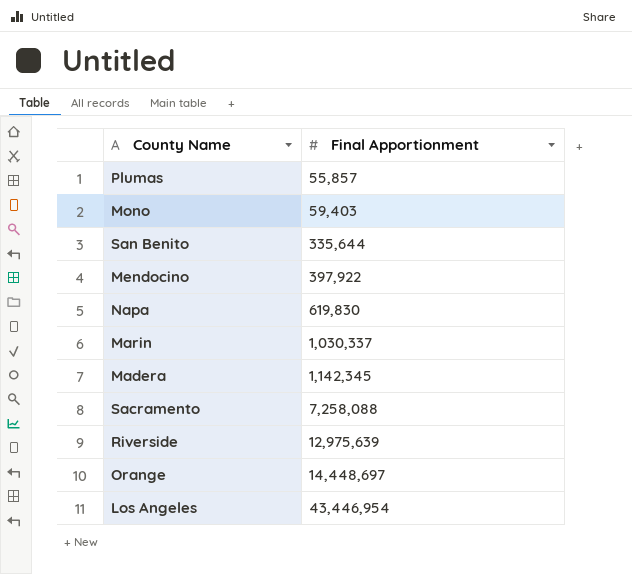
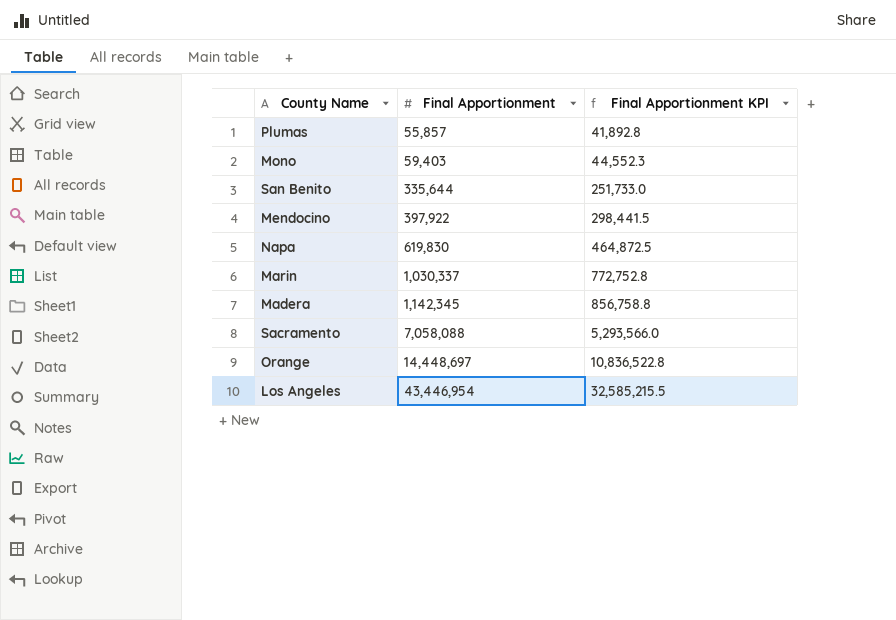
column Final Apportionment KPI | formula: none -> [Final Apportionment] * 0.75
row Riverside: 12,975,639 -> none
Sacramento | Final Apportionment: 7,258,088 -> 7,058,088

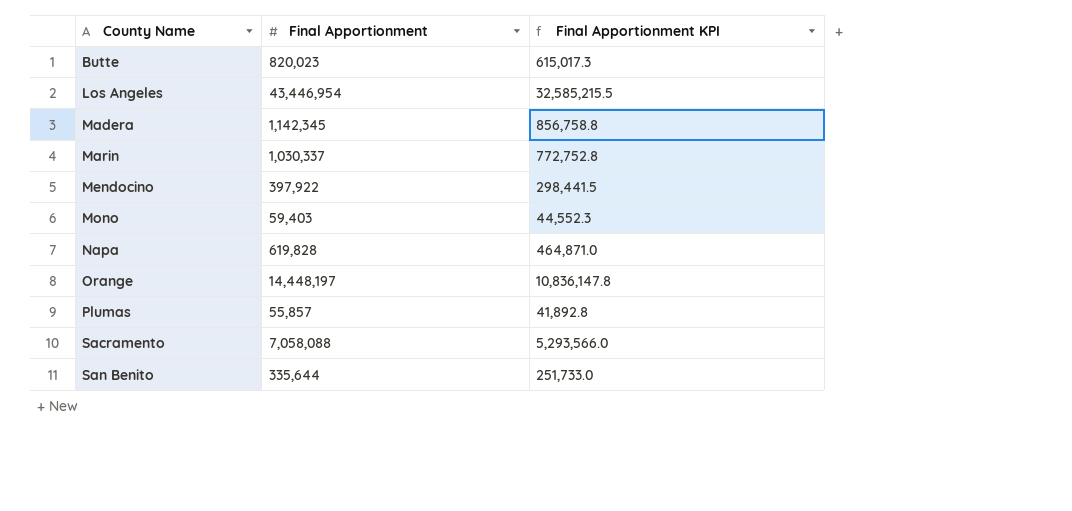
row order: Final Apportionment ascending -> County Name ascending
row Butte: none -> 820,023 | 615,017.3
Napa | Final Apportionment: 619,830 -> 619,828
Napa | Final Apportionment KPI: 464,872.5 -> 464,871.0
Orange | Final Apportionment: 14,448,697 -> 14,448,197
Orange | Final Apportionment KPI: 10,836,522.8 -> 10,836,147.8

